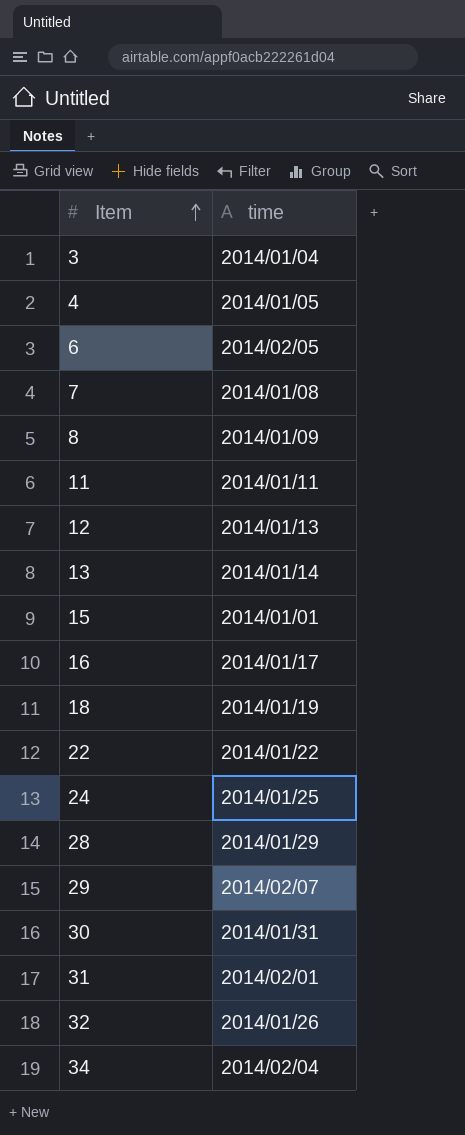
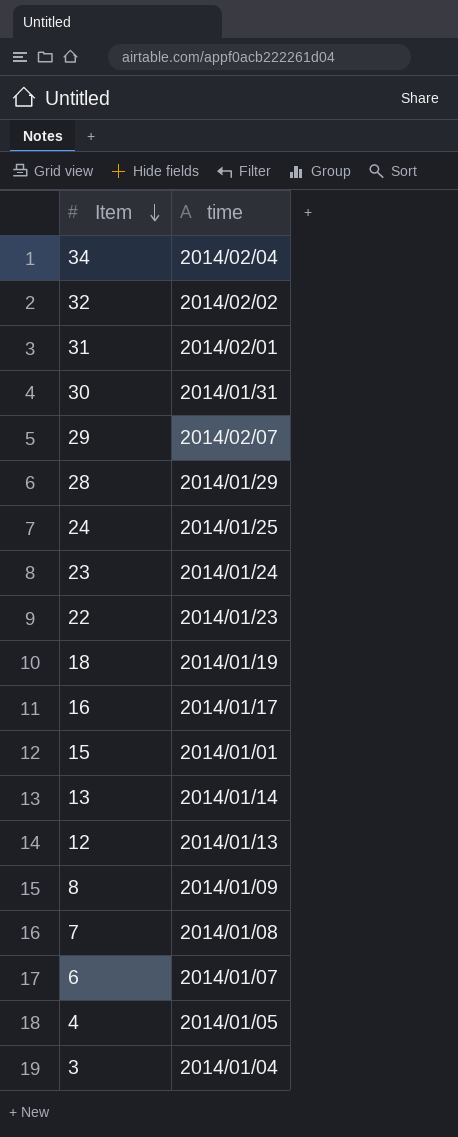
row order: Item ascending -> Item descending
row 11: 2014/01/11 -> none
32 | time: 2014/01/26 -> 2014/02/02
row 23: none -> 2014/01/24
22 | time: 2014/01/22 -> 2014/01/23
6 | time: 2014/02/05 -> 2014/01/07

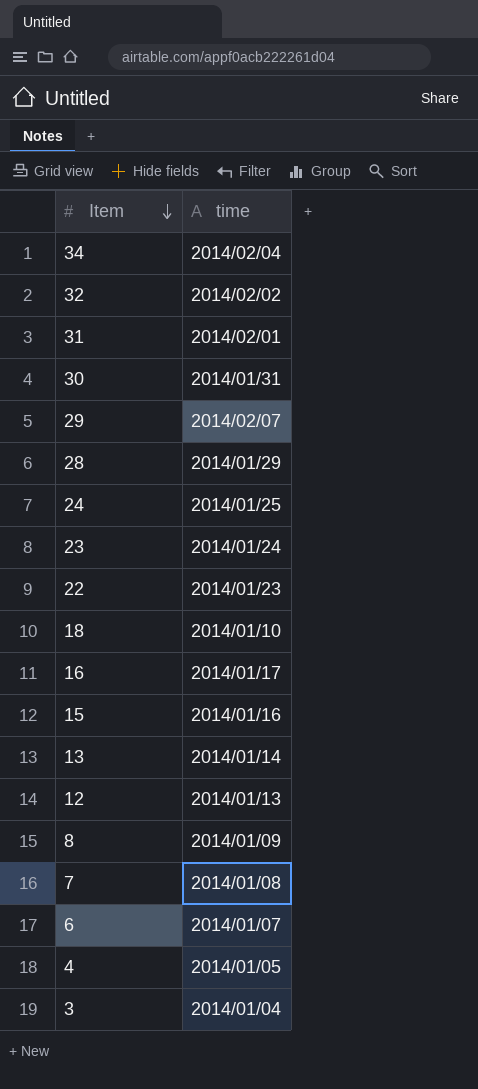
18 | time: 2014/01/19 -> 2014/01/10
15 | time: 2014/01/01 -> 2014/01/16

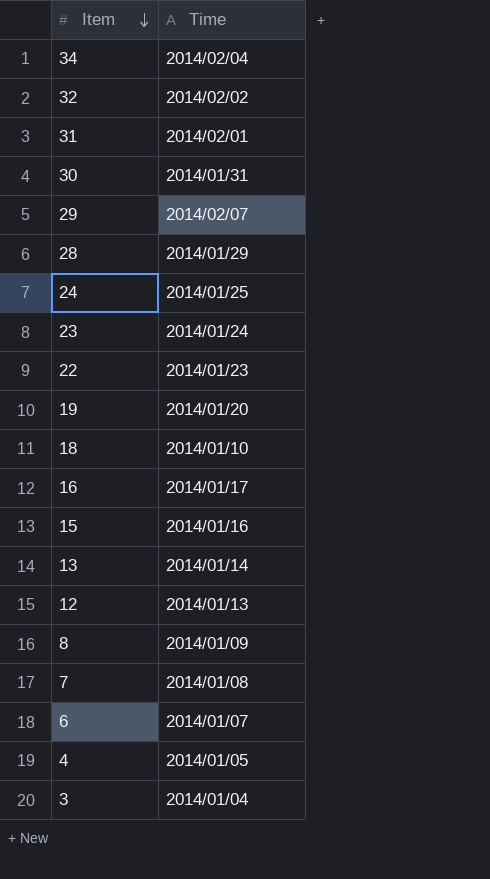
column name: time -> Time
row 19: none -> 2014/01/20

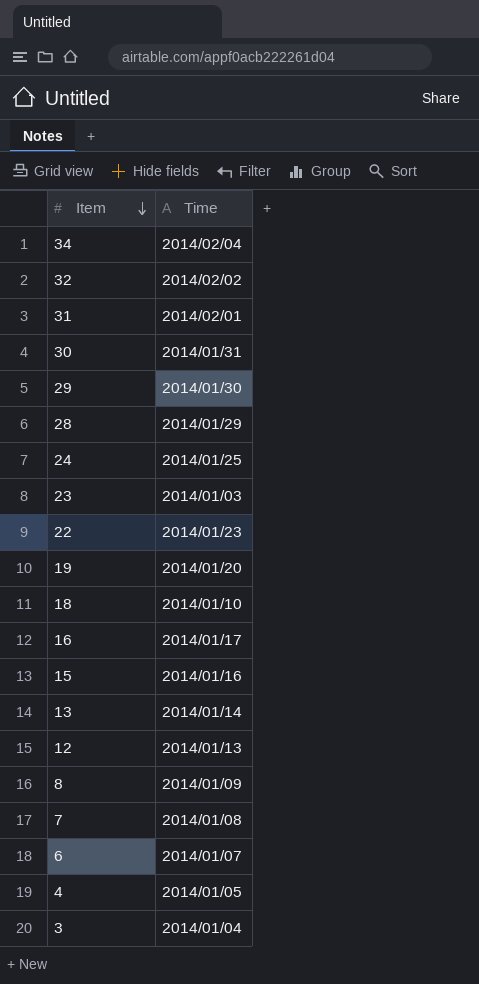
29 | Time: 2014/02/07 -> 2014/01/30
23 | Time: 2014/01/24 -> 2014/01/03

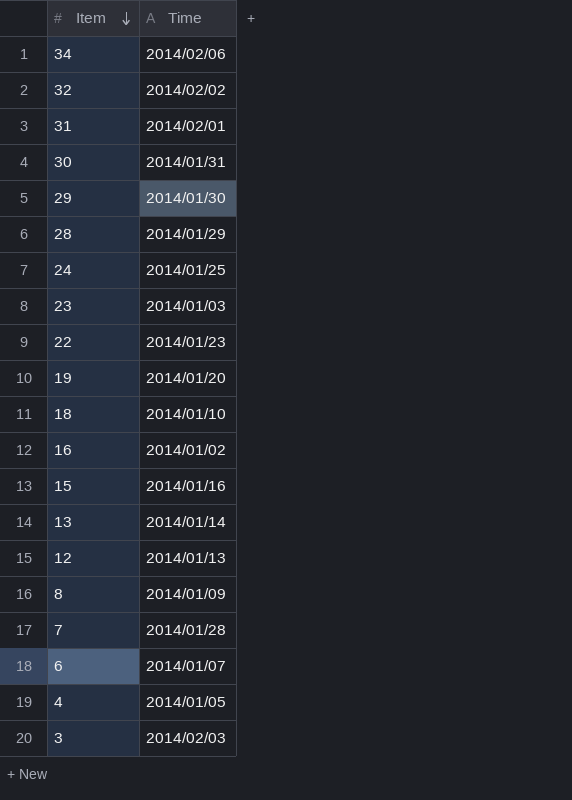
34 | Time: 2014/02/04 -> 2014/02/06
16 | Time: 2014/01/17 -> 2014/01/02
7 | Time: 2014/01/08 -> 2014/01/28
3 | Time: 2014/01/04 -> 2014/02/03

